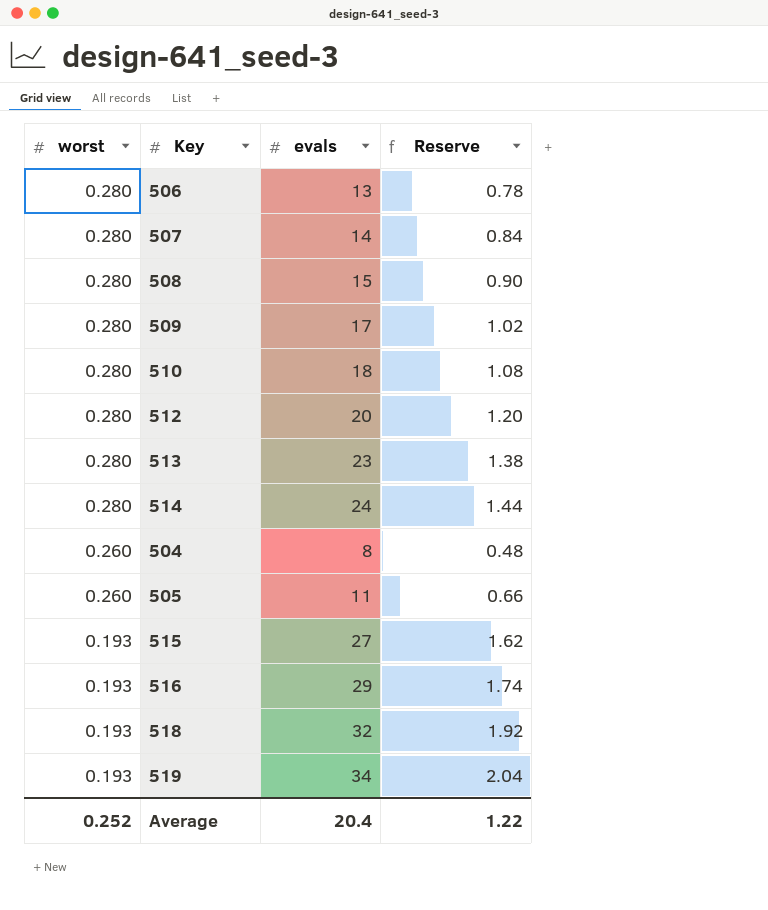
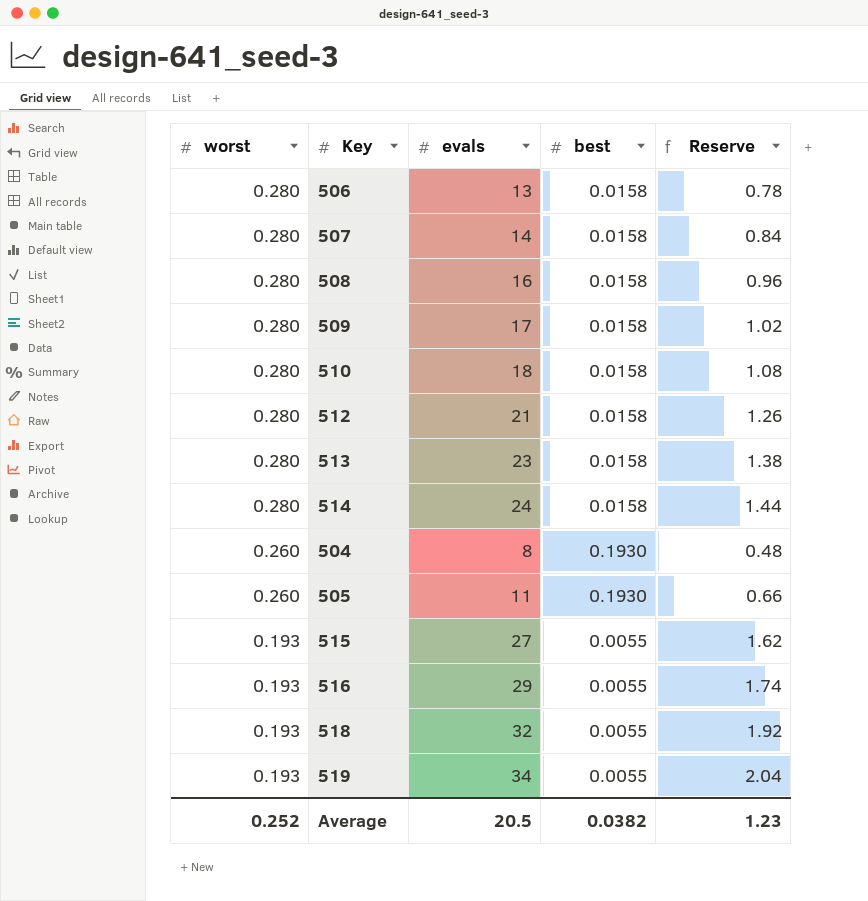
column best | position: none -> 4
508 | evals: 15 -> 16
508 | Reserve: 0.90 -> 0.96
512 | evals: 20 -> 21
512 | Reserve: 1.20 -> 1.26
Average | evals: 20.4 -> 20.5
Average | Reserve: 1.22 -> 1.23

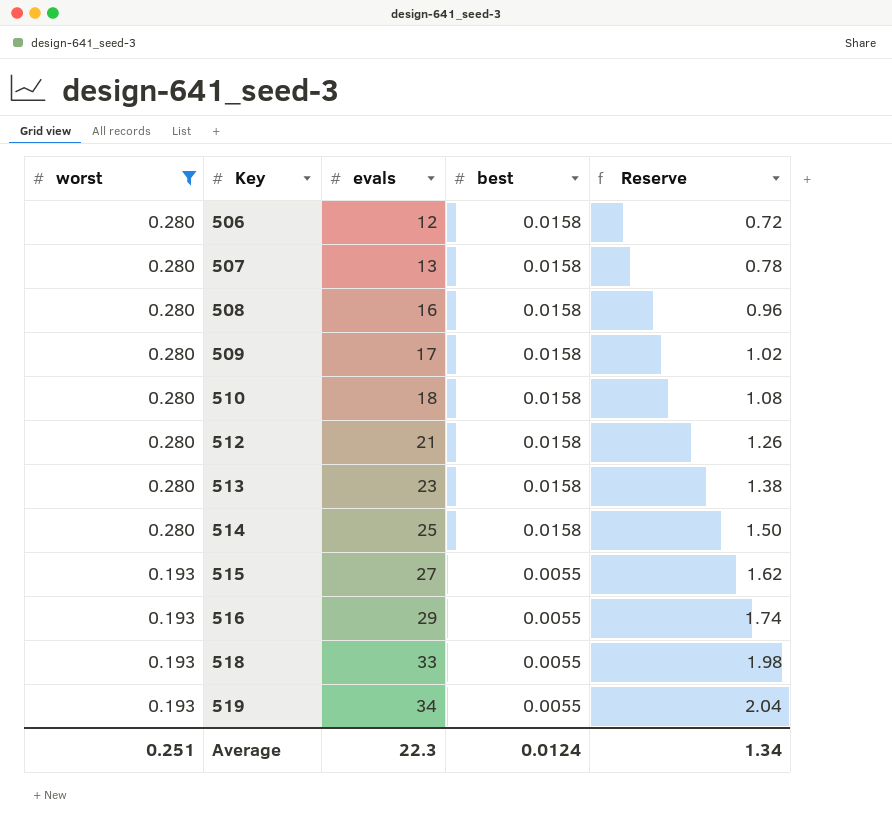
filter: none -> worst != 0.260
506 | evals: 13 -> 12
506 | Reserve: 0.78 -> 0.72
507 | evals: 14 -> 13
507 | Reserve: 0.84 -> 0.78
514 | evals: 24 -> 25
514 | Reserve: 1.44 -> 1.50
518 | evals: 32 -> 33
518 | Reserve: 1.92 -> 1.98
Average | worst: 0.252 -> 0.251
Average | evals: 20.5 -> 22.3
Average | best: 0.0382 -> 0.0124
Average | Reserve: 1.23 -> 1.34

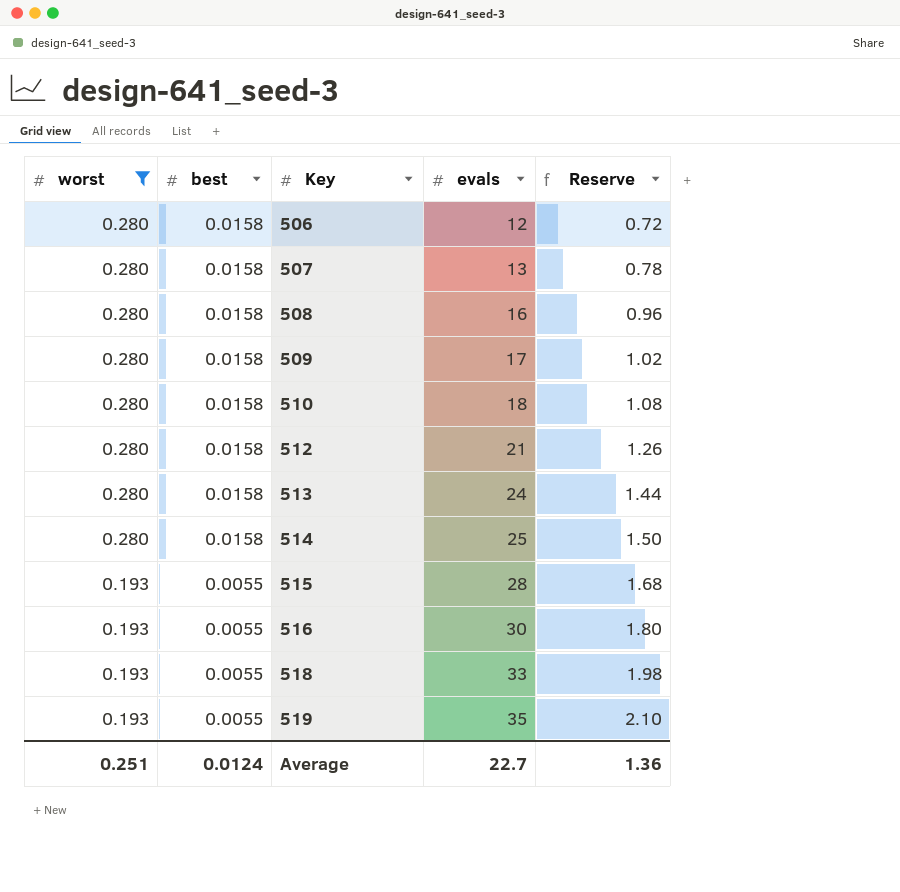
column best | position: 4 -> 2
513 | evals: 23 -> 24
513 | Reserve: 1.38 -> 1.44
515 | evals: 27 -> 28
515 | Reserve: 1.62 -> 1.68
516 | evals: 29 -> 30
516 | Reserve: 1.74 -> 1.80
519 | evals: 34 -> 35
519 | Reserve: 2.04 -> 2.10
Average | evals: 22.3 -> 22.7
Average | Reserve: 1.34 -> 1.36

